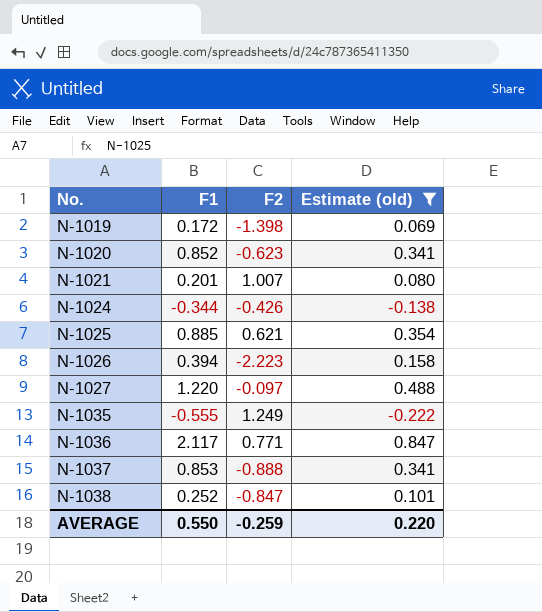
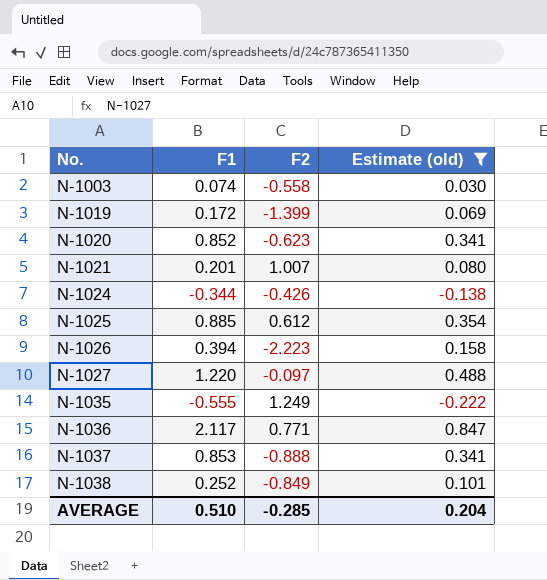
row N-1003: none -> 0.074 | -0.558 | 0.030
N-1019 | F2: -1.398 -> -1.399
N-1025 | F2: 0.621 -> 0.612
N-1038 | F2: -0.847 -> -0.849
AVERAGE | F1: 0.550 -> 0.510
AVERAGE | F2: -0.259 -> -0.285
AVERAGE | Estimate (old): 0.220 -> 0.204

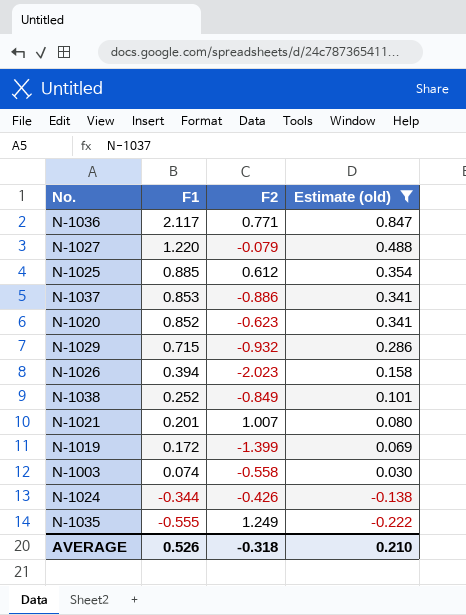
row order: No. ascending -> F1 descending
N-1027 | F2: -0.097 -> -0.079
N-1037 | F2: -0.888 -> -0.886
row N-1029: none -> 0.715 | -0.932 | 0.286
N-1026 | F2: -2.223 -> -2.023
AVERAGE | F1: 0.510 -> 0.526
AVERAGE | F2: -0.285 -> -0.318
AVERAGE | Estimate (old): 0.204 -> 0.210

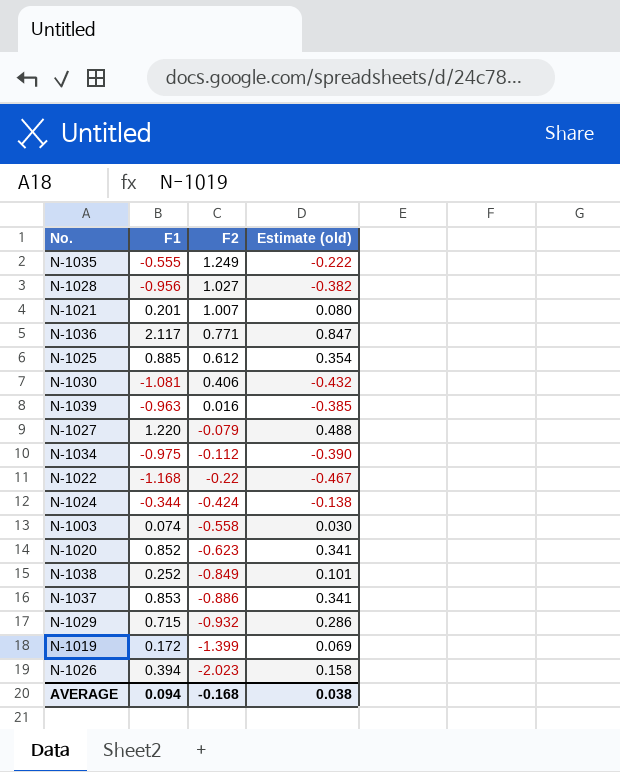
filter: Estimate (old) >= -0.222 -> none
row order: F1 descending -> F2 descending
N-1024 | F2: -0.426 -> -0.424
AVERAGE | F1: 0.526 -> 0.094
AVERAGE | F2: -0.318 -> -0.168
AVERAGE | Estimate (old): 0.210 -> 0.038

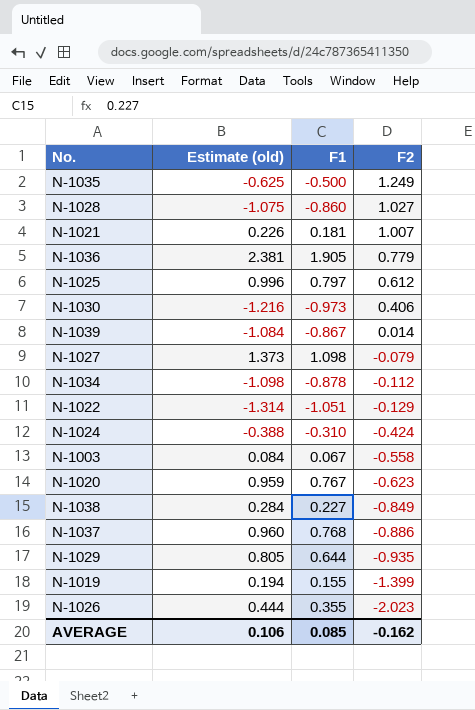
column Estimate (old) | formula: [F1] * 0.4 -> [F1] * 1.25
column Estimate (old) | position: 4 -> 2
N-1035 | F1: -0.555 -> -0.500
N-1028 | F1: -0.956 -> -0.860
N-1021 | F1: 0.201 -> 0.181
N-1036 | F1: 2.117 -> 1.905
N-1036 | F2: 0.771 -> 0.779
N-1025 | F1: 0.885 -> 0.797
N-1030 | F1: -1.081 -> -0.973
N-1039 | F1: -0.963 -> -0.867
N-1039 | F2: 0.016 -> 0.014
N-1027 | F1: 1.220 -> 1.098
N-1034 | F1: -0.975 -> -0.878
N-1022 | F1: -1.168 -> -1.051
N-1022 | F2: -0.22 -> -0.129
N-1024 | F1: -0.344 -> -0.310
N-1003 | F1: 0.074 -> 0.067
N-1020 | F1: 0.852 -> 0.767
N-1038 | F1: 0.252 -> 0.227
N-1037 | F1: 0.853 -> 0.768
N-1029 | F1: 0.715 -> 0.644
N-1029 | F2: -0.932 -> -0.935
N-1019 | F1: 0.172 -> 0.155
N-1026 | F1: 0.394 -> 0.355
AVERAGE | Estimate (old): 0.038 -> 0.106
AVERAGE | F1: 0.094 -> 0.085
AVERAGE | F2: -0.168 -> -0.162

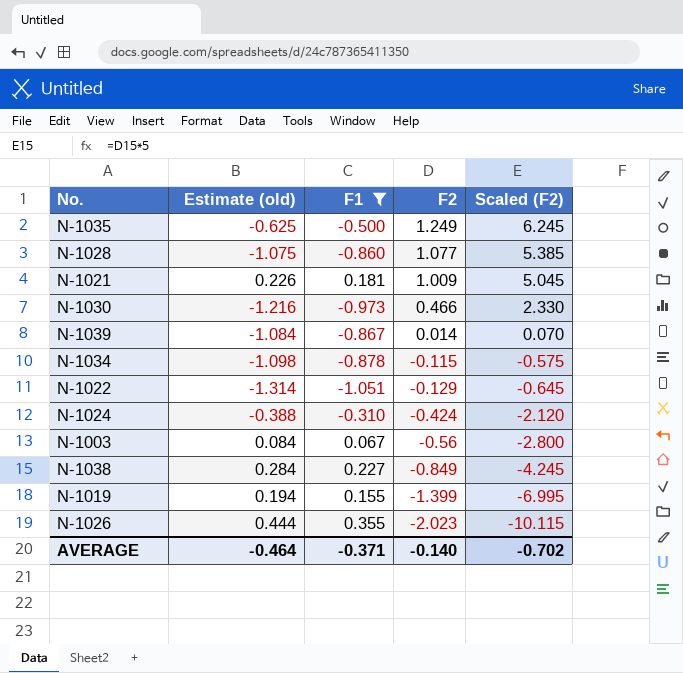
filter: none -> F1 <= 0.355
column Scaled (F2) | formula: none -> [F2] * 5
N-1028 | F2: 1.027 -> 1.077
N-1021 | F2: 1.007 -> 1.009
N-1030 | F2: 0.406 -> 0.466
N-1034 | F2: -0.112 -> -0.115
N-1003 | F2: -0.558 -> -0.56
AVERAGE | Estimate (old): 0.106 -> -0.464
AVERAGE | F1: 0.085 -> -0.371
AVERAGE | F2: -0.162 -> -0.140

